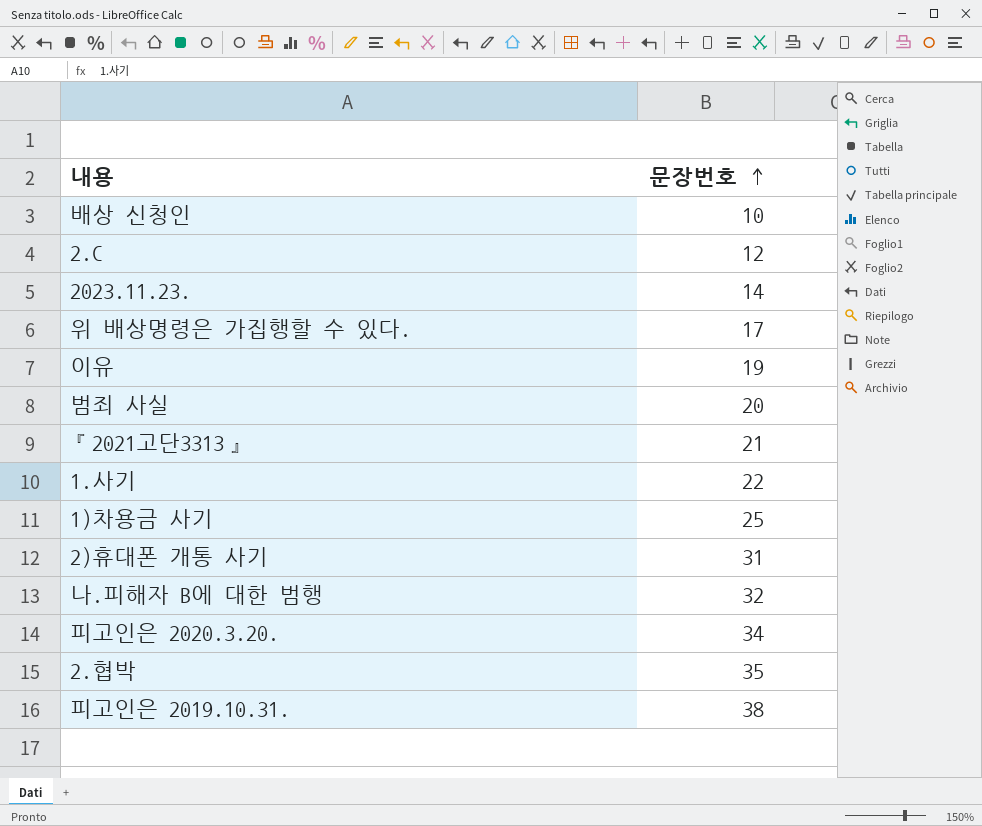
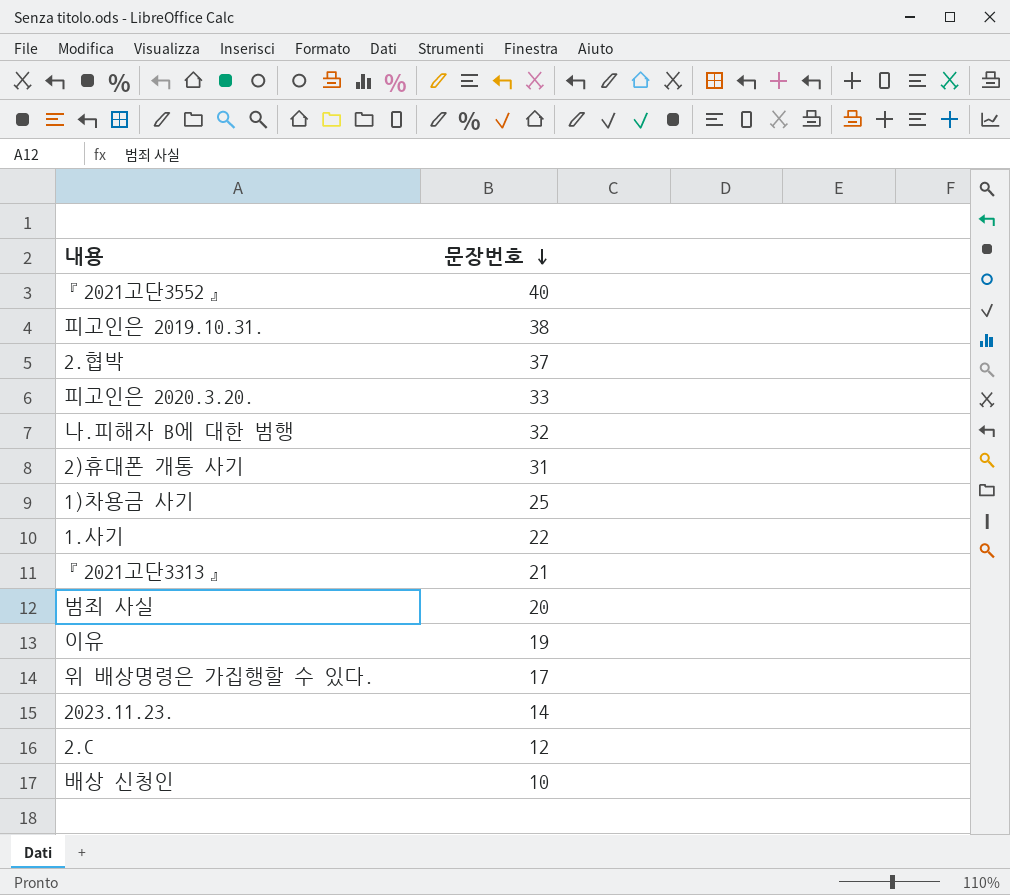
row order: 문장번호 ascending -> 문장번호 descending
row 『2021고단3552』: none -> 40
2.협박 | 문장번호: 35 -> 37
피고인은 2020.3.20. | 문장번호: 34 -> 33

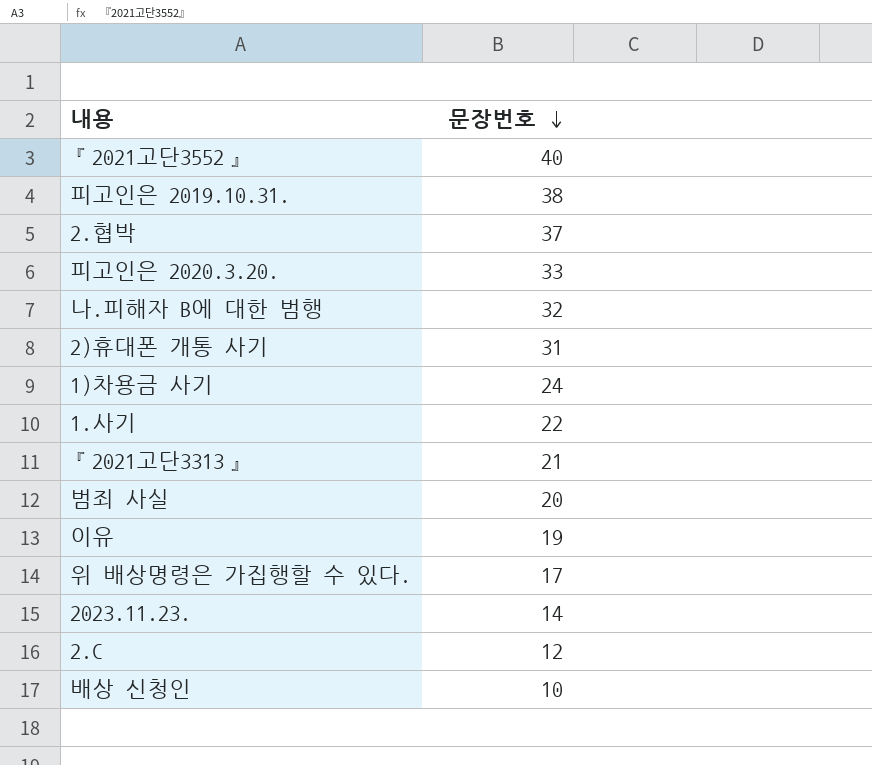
1)차용금 사기 | 문장번호: 25 -> 24

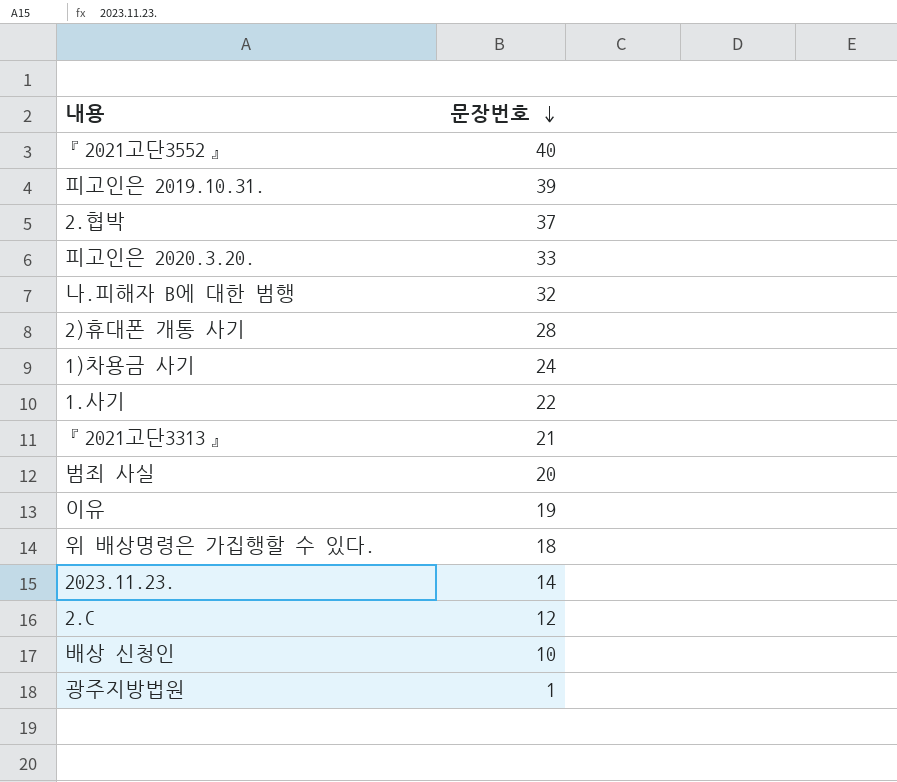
피고인은 2019.10.31. | 문장번호: 38 -> 39
2)휴대폰 개통 사기 | 문장번호: 31 -> 28
위 배상명령은 가집행할 수 있다. | 문장번호: 17 -> 18
row 광주지방법원: none -> 1

